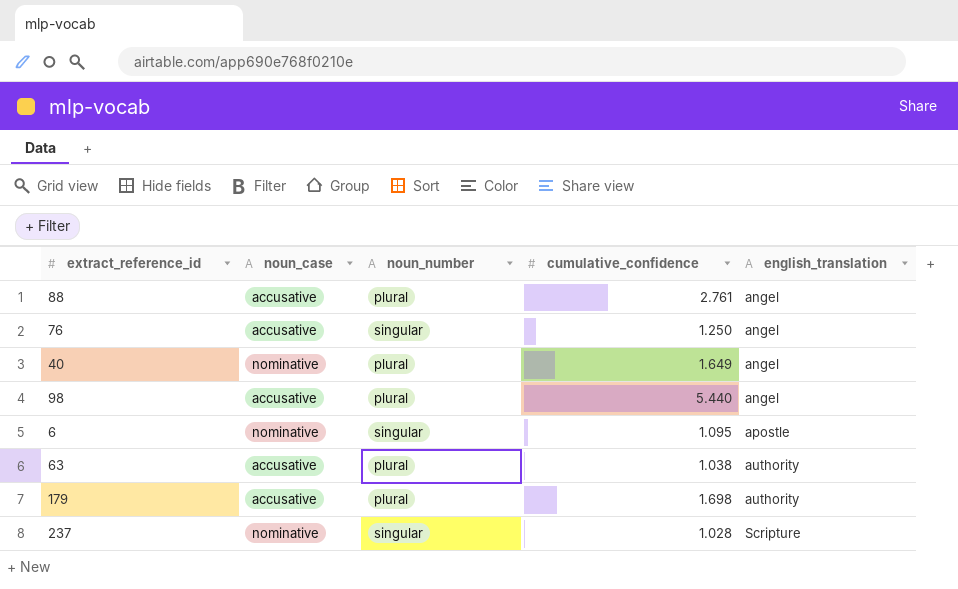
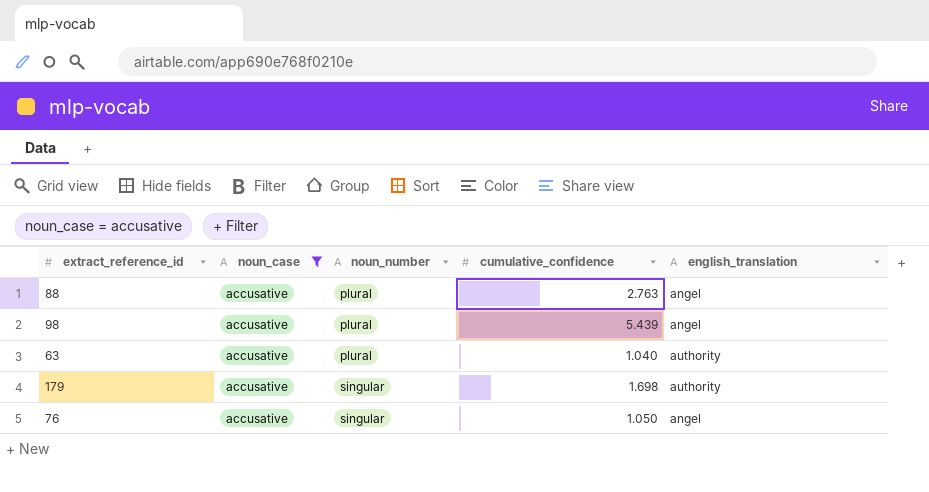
filter: none -> noun_case = accusative
row order: english_translation ascending -> noun_number ascending
88 | cumulative_confidence: 2.761 -> 2.763
98 | cumulative_confidence: 5.440 -> 5.439
63 | cumulative_confidence: 1.038 -> 1.040
179 | noun_number: plural -> singular
76 | cumulative_confidence: 1.250 -> 1.050

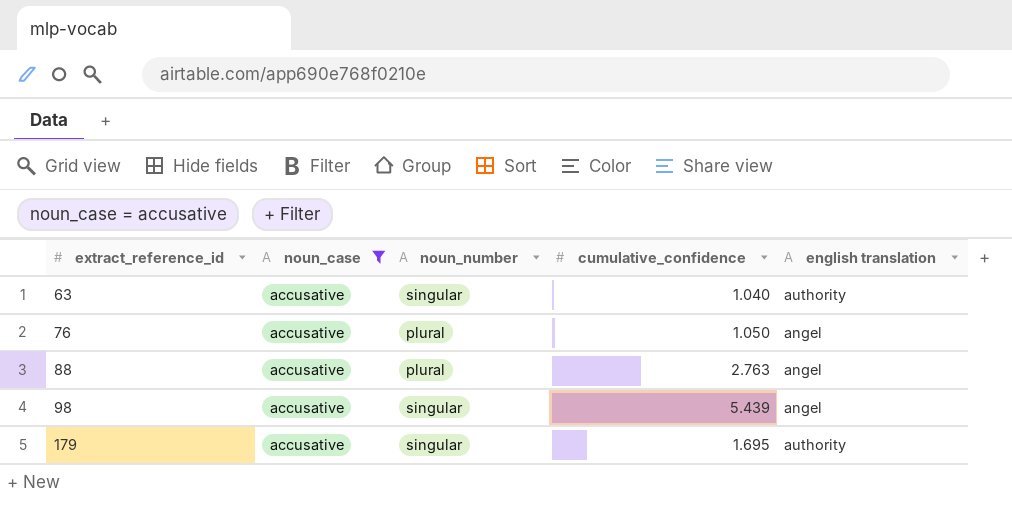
row order: noun_number ascending -> extract_reference_id ascending
column name: english_translation -> english translation
63 | noun_number: plural -> singular
76 | noun_number: singular -> plural
98 | noun_number: plural -> singular
179 | cumulative_confidence: 1.698 -> 1.695

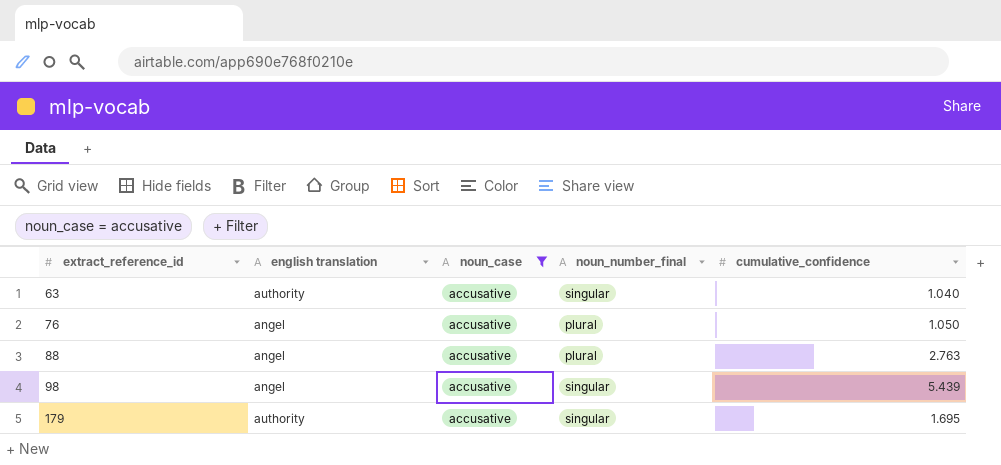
column english translation | position: 5 -> 2
column name: noun_number -> noun_number_final

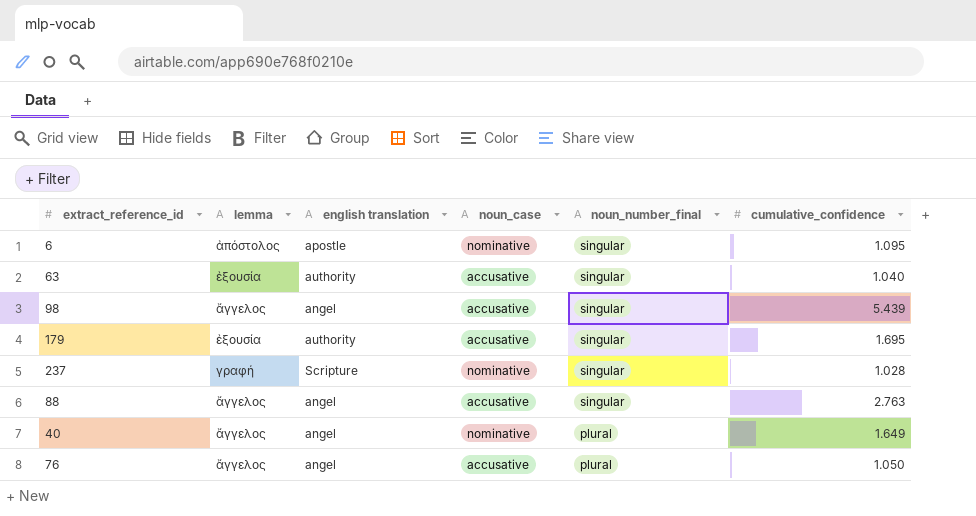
filter: noun_case = accusative -> none
row order: extract_reference_id ascending -> noun_number_final descending
column lemma | position: none -> 2
88 | noun_number_final: plural -> singular

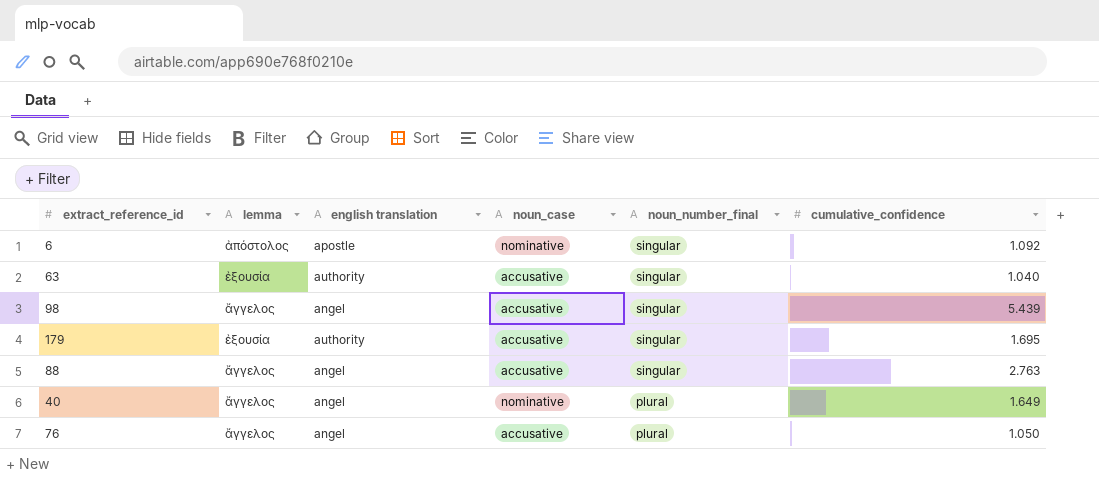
row 237: γραφή | Scripture | nominative | singular | 1.028 -> none
6 | cumulative_confidence: 1.095 -> 1.092

